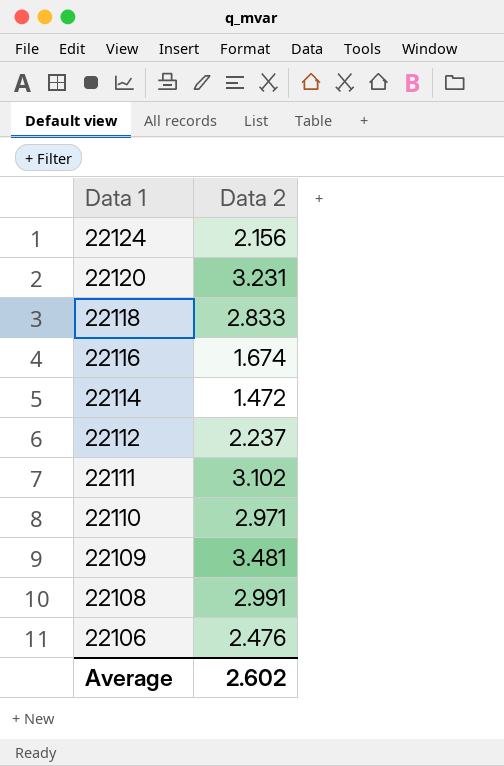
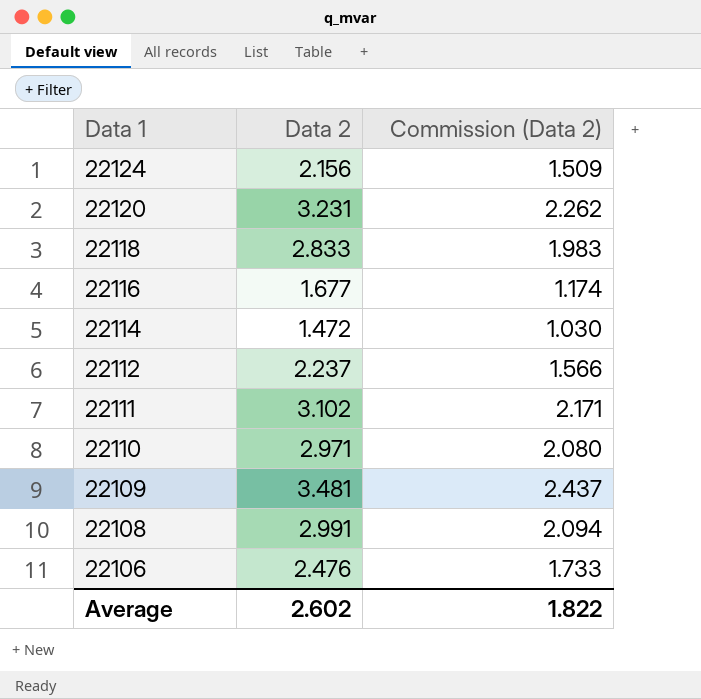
column Commission (Data 2) | formula: none -> [Data 2] * 0.7
22116 | Data 2: 1.674 -> 1.677

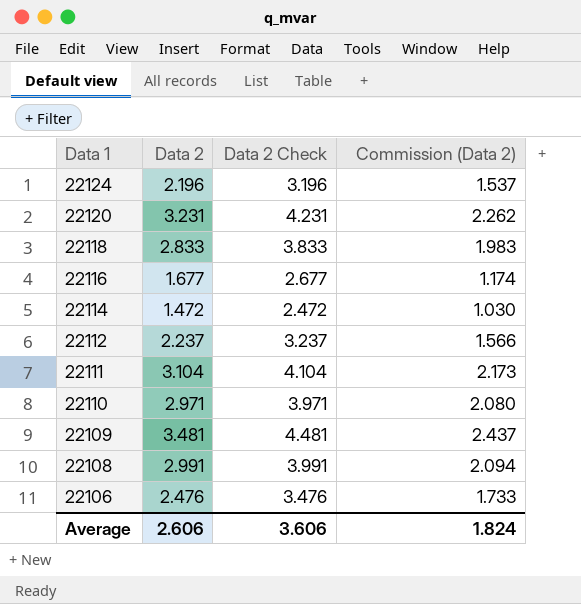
column Data 2 Check | formula: none -> [Data 2] + 1
22124 | Data 2: 2.156 -> 2.196
22124 | Commission (Data 2): 1.509 -> 1.537
22111 | Data 2: 3.102 -> 3.104
22111 | Commission (Data 2): 2.171 -> 2.173
Average | Data 2: 2.602 -> 2.606
Average | Commission (Data 2): 1.822 -> 1.824

